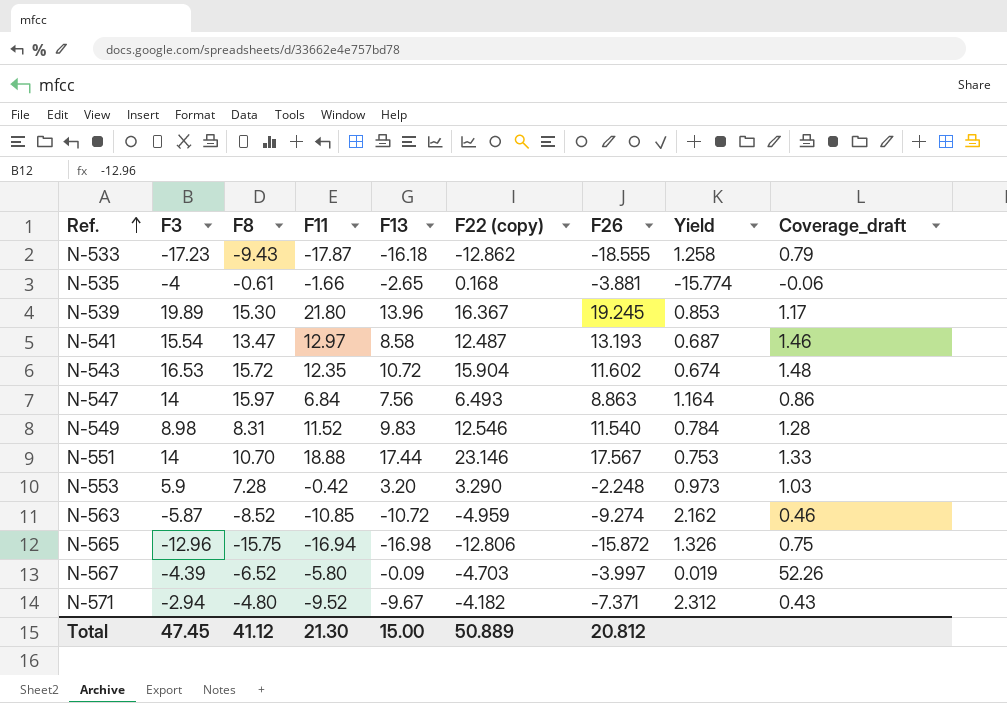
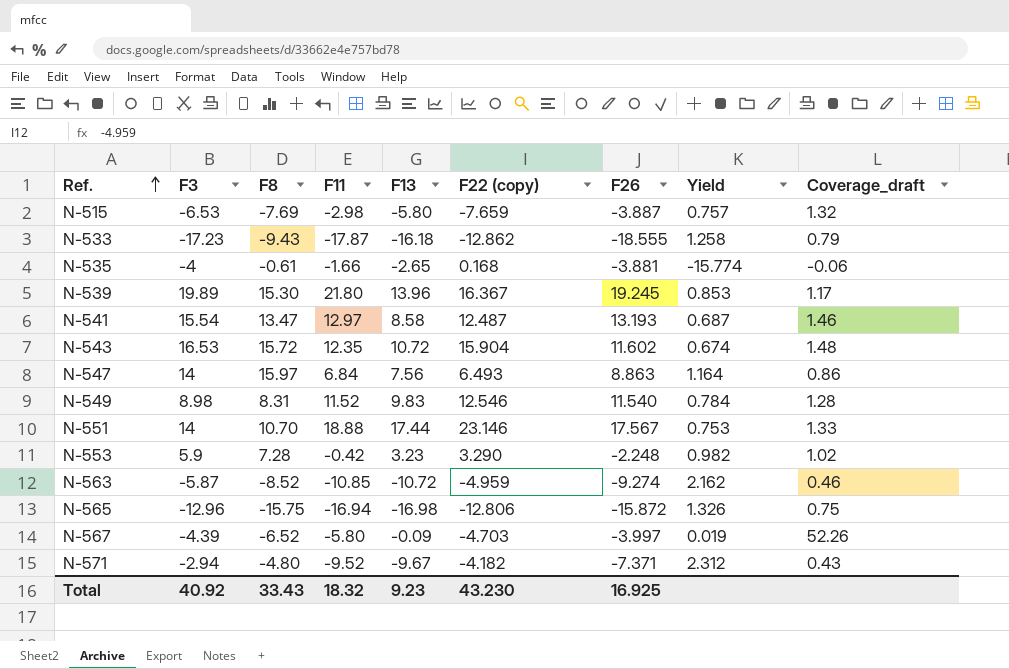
row N-515: none -> -6.53 | -7.69 | -2.98 | -5.80 | -7.659 | -3.887 | 0.757 | 1.32
N-553 | F13: 3.20 -> 3.23
N-553 | Yield: 0.973 -> 0.982
N-553 | Coverage_draft: 1.03 -> 1.02
Total | F3: 47.45 -> 40.92
Total | F8: 41.12 -> 33.43
Total | F11: 21.30 -> 18.32
Total | F13: 15.00 -> 9.23
Total | F22 (copy): 50.889 -> 43.230
Total | F26: 20.812 -> 16.925

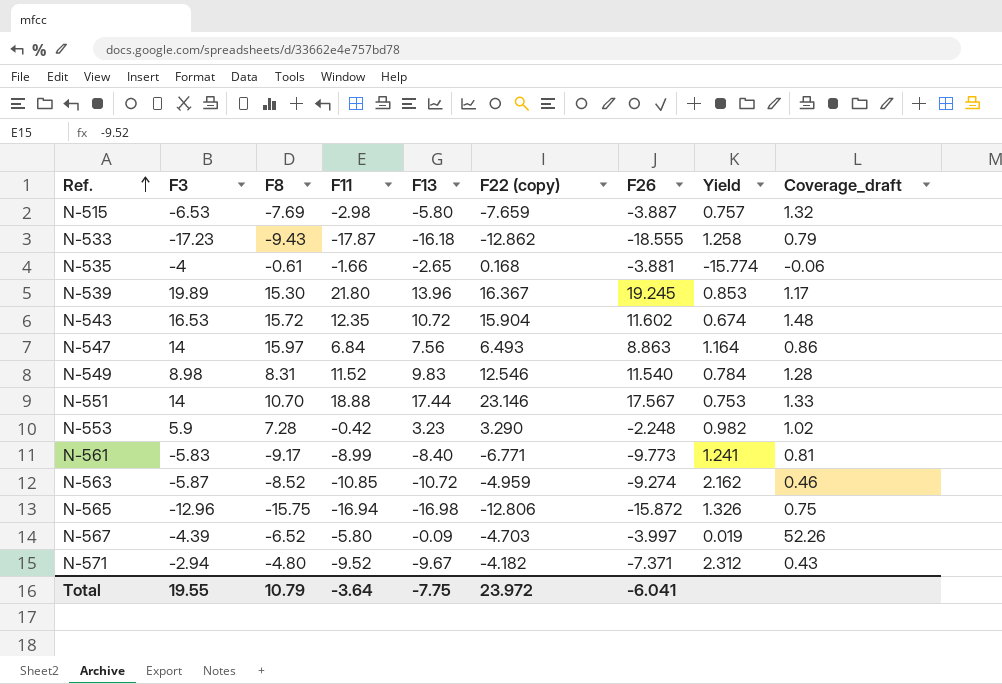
row N-541: 15.54 | 13.47 | 12.97 | 8.58 | 12.487 | 13.193 | 0.687 | 1.46 -> none
row N-561: none -> -5.83 | -9.17 | -8.99 | -8.40 | -6.771 | -9.773 | 1.241 | 0.81
Total | F3: 40.92 -> 19.55
Total | F8: 33.43 -> 10.79
Total | F11: 18.32 -> -3.64
Total | F13: 9.23 -> -7.75
Total | F22 (copy): 43.230 -> 23.972
Total | F26: 16.925 -> -6.041

